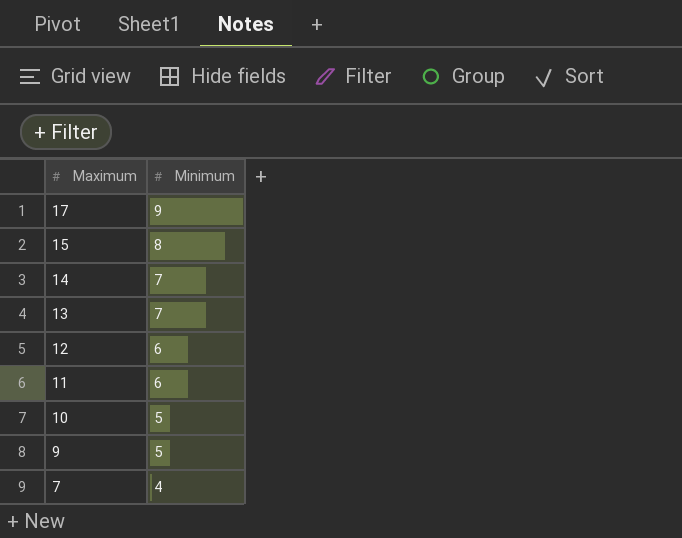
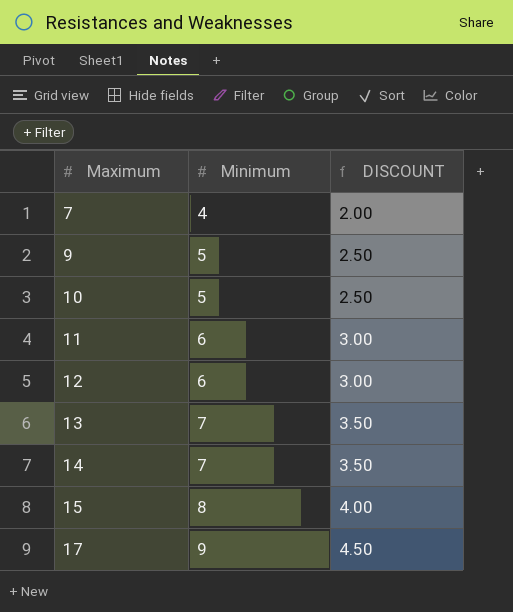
row order: Maximum descending -> Maximum ascending
column DISCOUNT | formula: none -> [Minimum] * 0.5

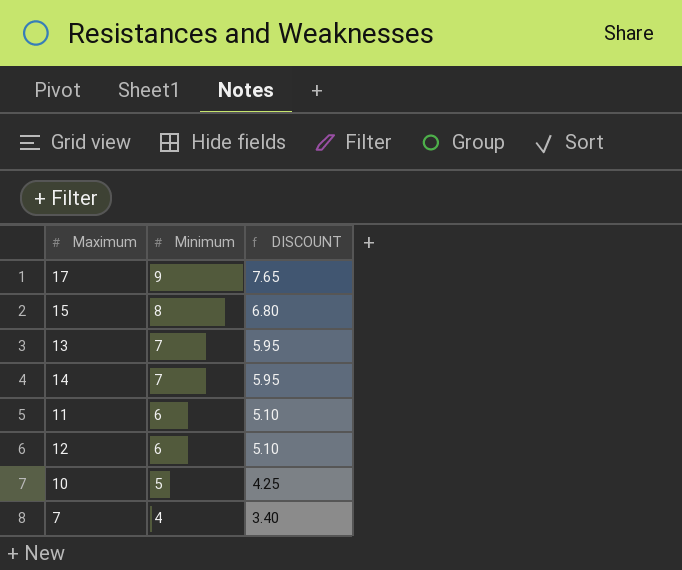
row order: Maximum ascending -> Minimum descending
column DISCOUNT | formula: [Minimum] * 0.5 -> [Minimum] * 0.85
row 9: 5 | 2.50 -> none

